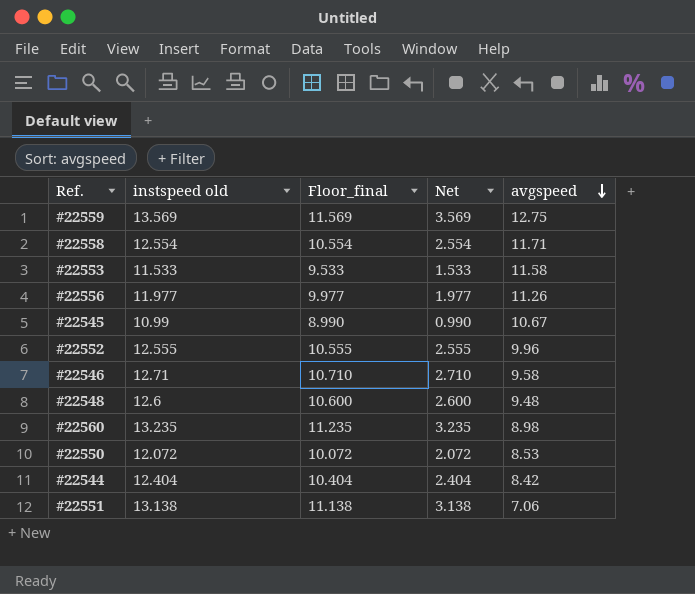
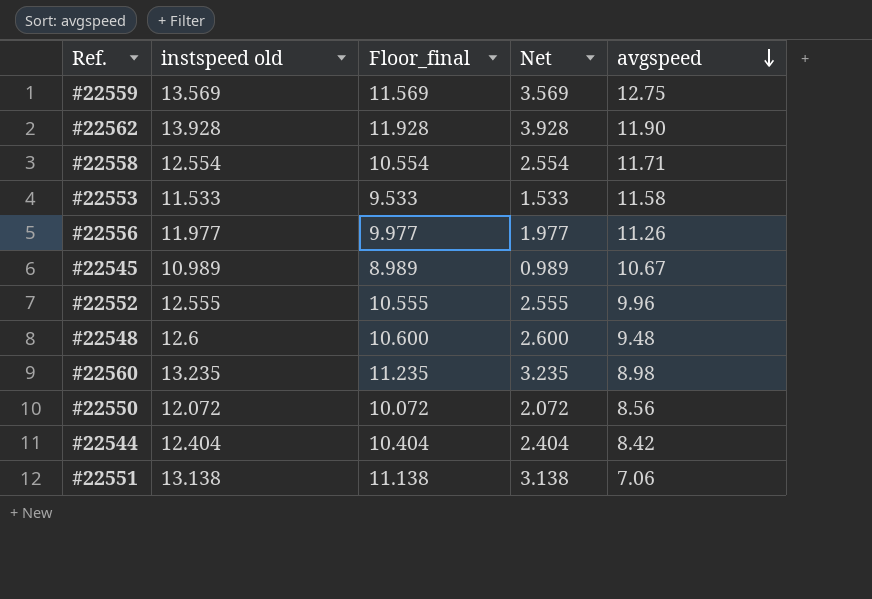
row #22546: 12.71 | 10.710 | 2.710 | 9.58 -> none
row #22562: none -> 13.928 | 11.928 | 3.928 | 11.90
#22545 | instspeed old: 10.99 -> 10.989
#22545 | Floor_final: 8.990 -> 8.989
#22545 | Net: 0.990 -> 0.989
#22550 | avgspeed: 8.53 -> 8.56

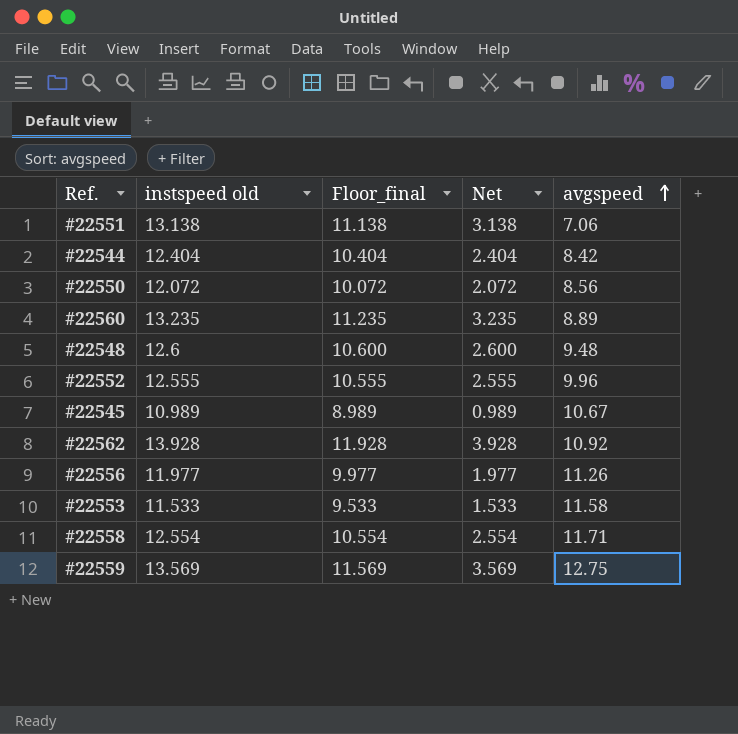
row order: avgspeed descending -> avgspeed ascending
#22560 | avgspeed: 8.98 -> 8.89
#22562 | avgspeed: 11.90 -> 10.92

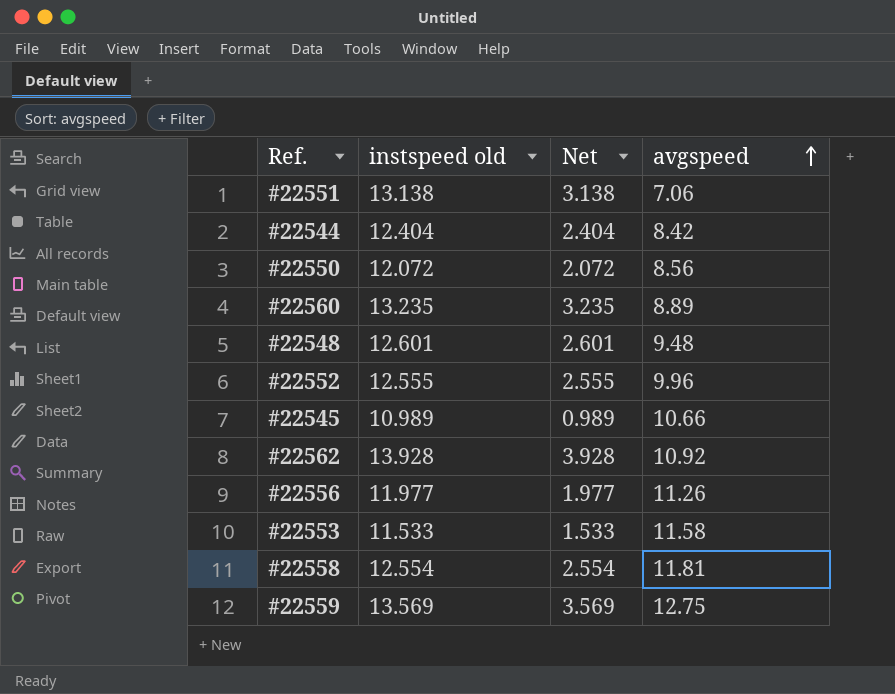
column Floor_final | formula: [instspeed old] - 2 -> none
#22548 | instspeed old: 12.6 -> 12.601
#22548 | Net: 2.600 -> 2.601
#22545 | avgspeed: 10.67 -> 10.66
#22558 | avgspeed: 11.71 -> 11.81

